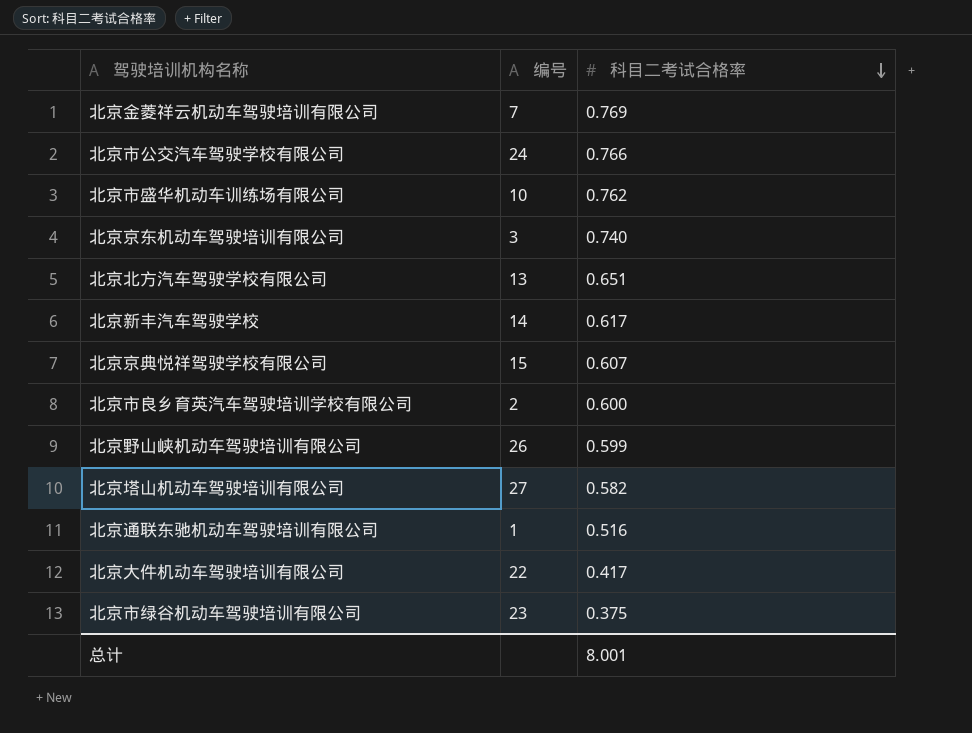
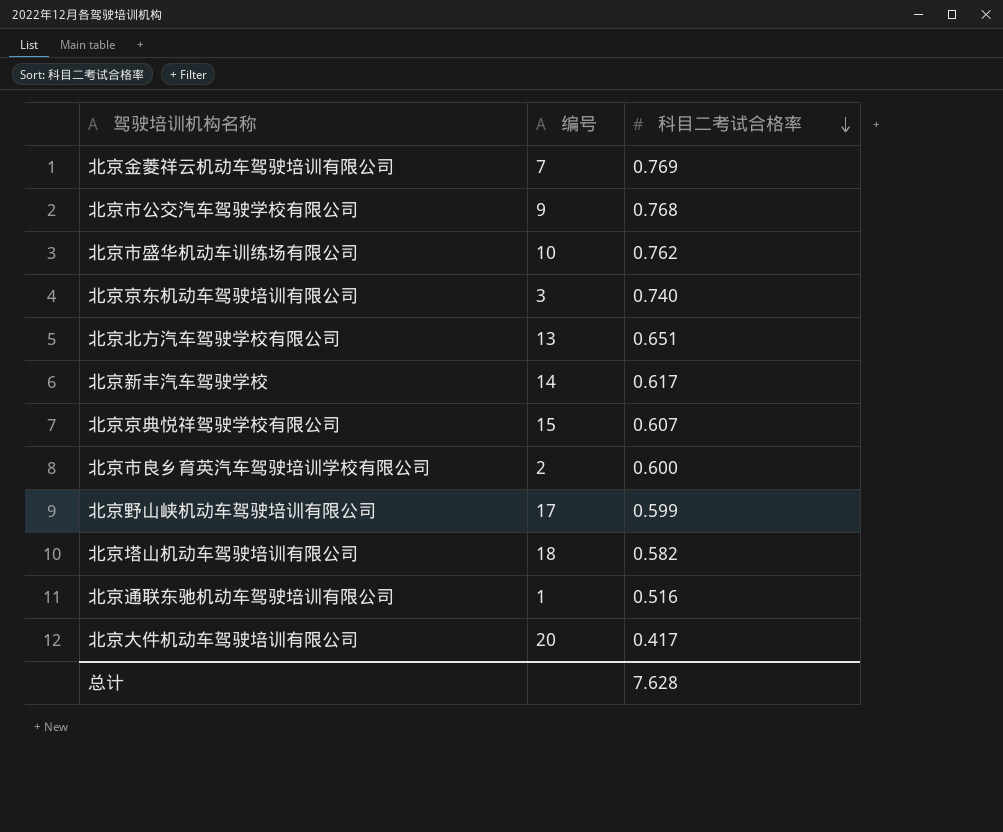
row 北京市绿谷机动车驾驶培训有限公司: 23 | 0.375 -> none
北京市公交汽车驾驶学校有限公司 | 编号: 24 -> 9
北京市公交汽车驾驶学校有限公司 | 科目二考试合格率: 0.766 -> 0.768
北京野山峡机动车驾驶培训有限公司 | 编号: 26 -> 17
北京塔山机动车驾驶培训有限公司 | 编号: 27 -> 18
北京大件机动车驾驶培训有限公司 | 编号: 22 -> 20
总计 | 科目二考试合格率: 8.001 -> 7.628

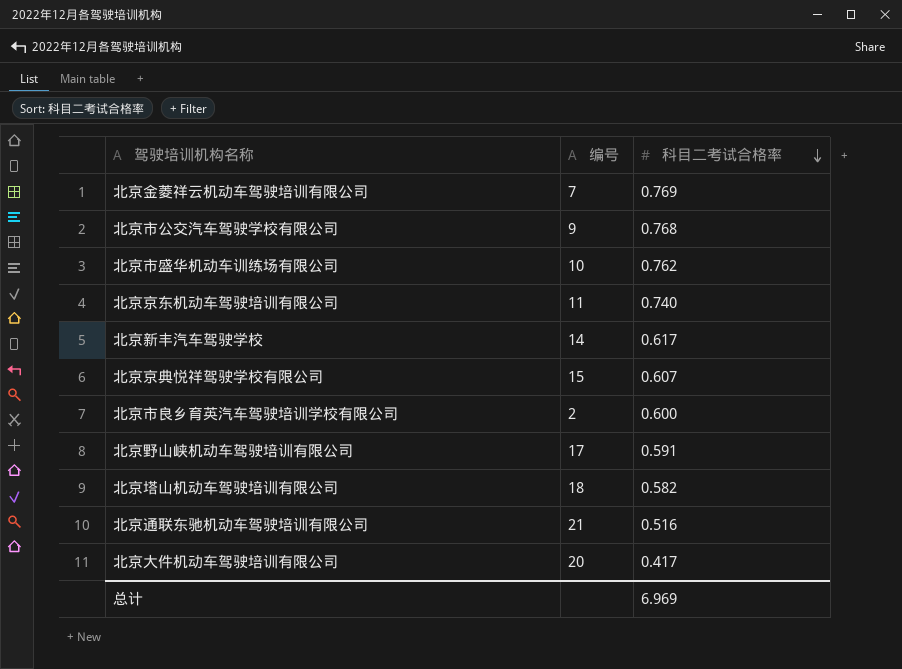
row 北京北方汽车驾驶学校有限公司: 13 | 0.651 -> none
北京京东机动车驾驶培训有限公司 | 编号: 3 -> 11
北京野山峡机动车驾驶培训有限公司 | 科目二考试合格率: 0.599 -> 0.591
北京通联东驰机动车驾驶培训有限公司 | 编号: 1 -> 21
总计 | 科目二考试合格率: 7.628 -> 6.969

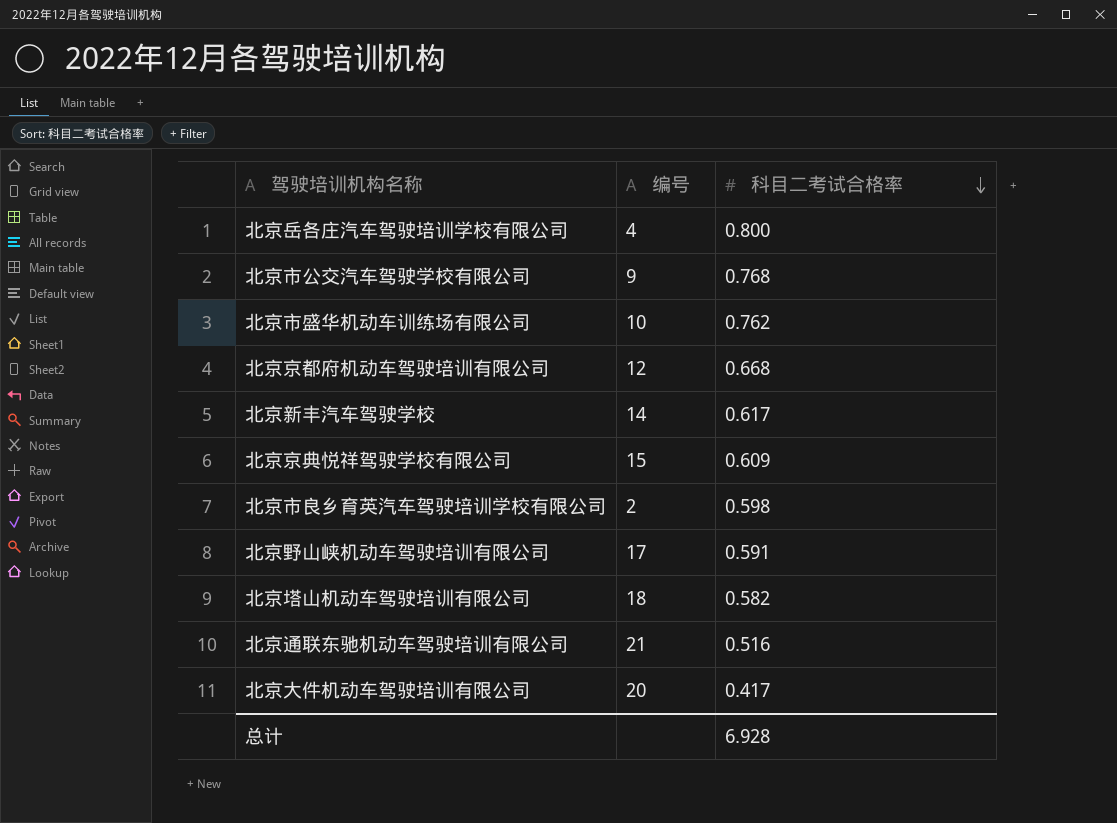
row 北京金菱祥云机动车驾驶培训有限公司: 7 | 0.769 -> none
row 北京京东机动车驾驶培训有限公司: 11 | 0.740 -> none
row 北京岳各庄汽车驾驶培训学校有限公司: none -> 4 | 0.800
row 北京京都府机动车驾驶培训有限公司: none -> 12 | 0.668
北京京典悦祥驾驶学校有限公司 | 科目二考试合格率: 0.607 -> 0.609
北京市良乡育英汽车驾驶培训学校有限公司 | 科目二考试合格率: 0.600 -> 0.598
总计 | 科目二考试合格率: 6.969 -> 6.928

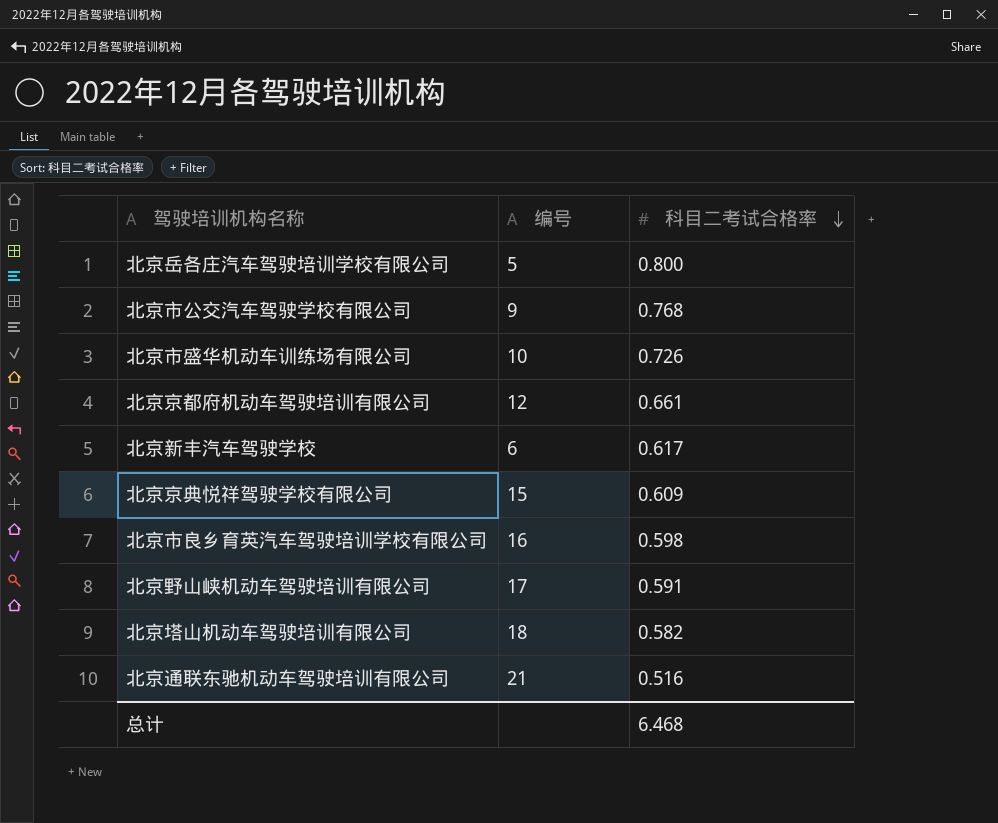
row 北京大件机动车驾驶培训有限公司: 20 | 0.417 -> none
北京岳各庄汽车驾驶培训学校有限公司 | 编号: 4 -> 5
北京市盛华机动车训练场有限公司 | 科目二考试合格率: 0.762 -> 0.726
北京京都府机动车驾驶培训有限公司 | 科目二考试合格率: 0.668 -> 0.661
北京新丰汽车驾驶学校 | 编号: 14 -> 6
北京市良乡育英汽车驾驶培训学校有限公司 | 编号: 2 -> 16
总计 | 科目二考试合格率: 6.928 -> 6.468

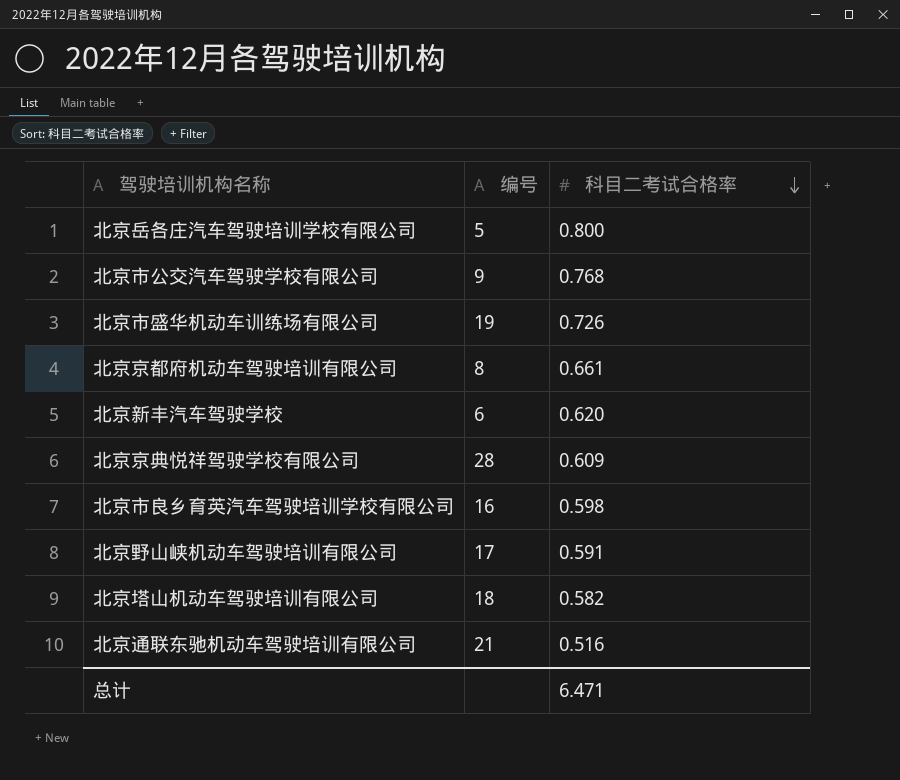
北京市盛华机动车训练场有限公司 | 编号: 10 -> 19
北京京都府机动车驾驶培训有限公司 | 编号: 12 -> 8
北京新丰汽车驾驶学校 | 科目二考试合格率: 0.617 -> 0.620
北京京典悦祥驾驶学校有限公司 | 编号: 15 -> 28
总计 | 科目二考试合格率: 6.468 -> 6.471

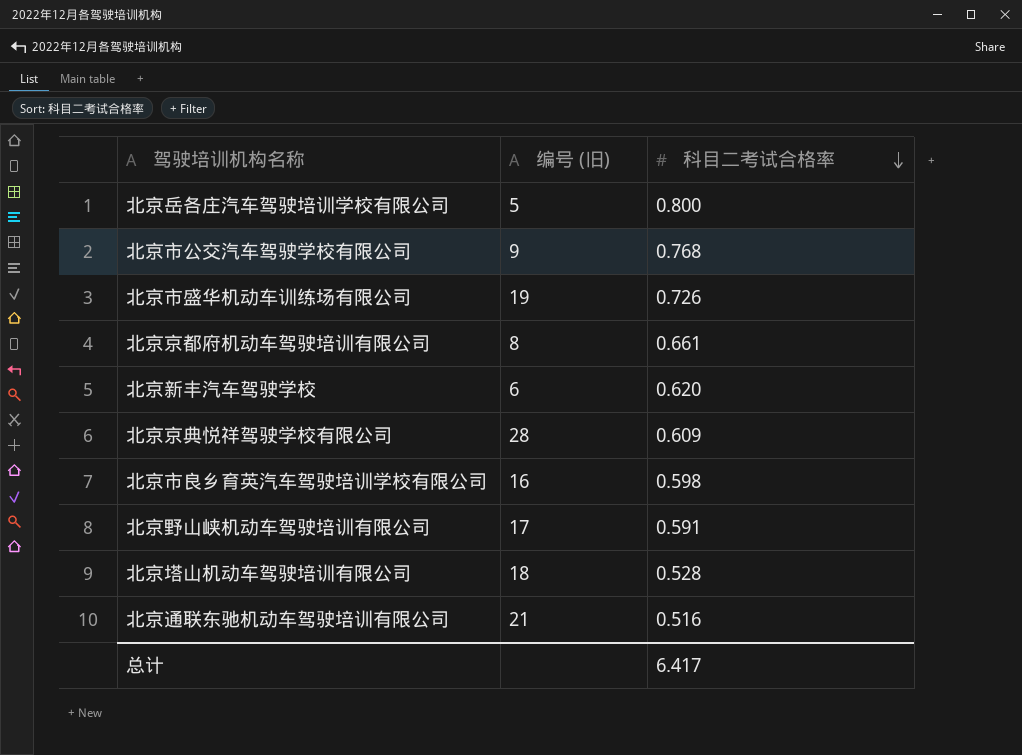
column name: 编号 -> 编号 (旧)
北京塔山机动车驾驶培训有限公司 | 科目二考试合格率: 0.582 -> 0.528
总计 | 科目二考试合格率: 6.471 -> 6.417

